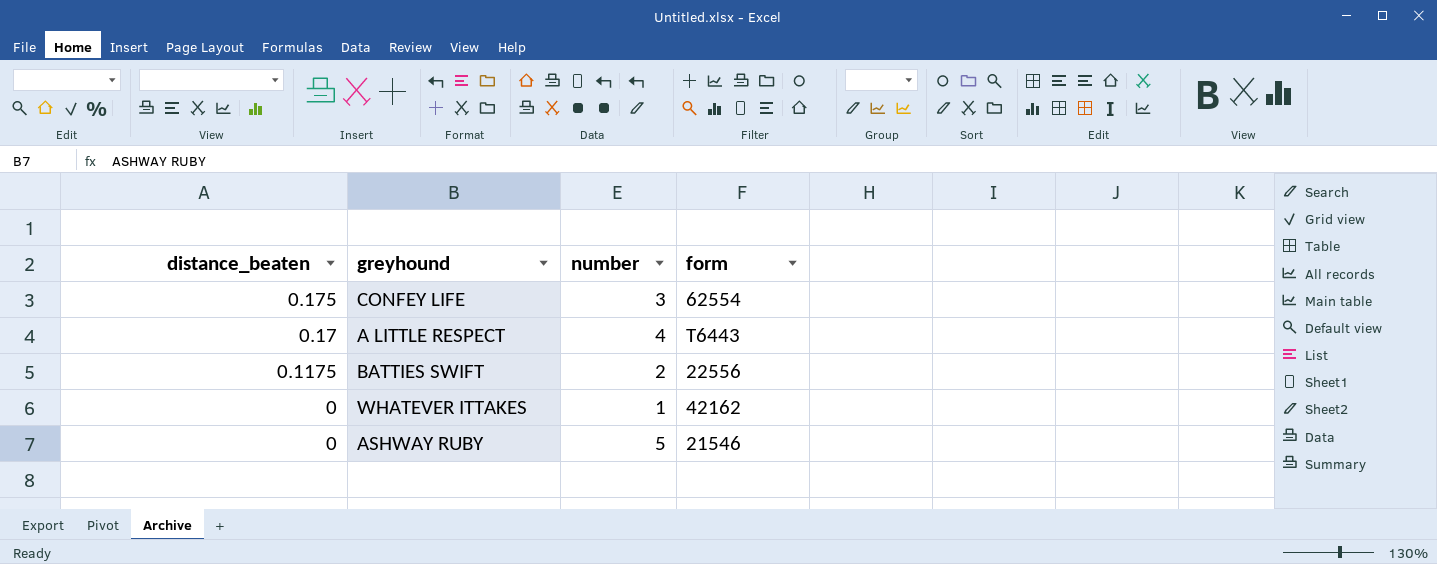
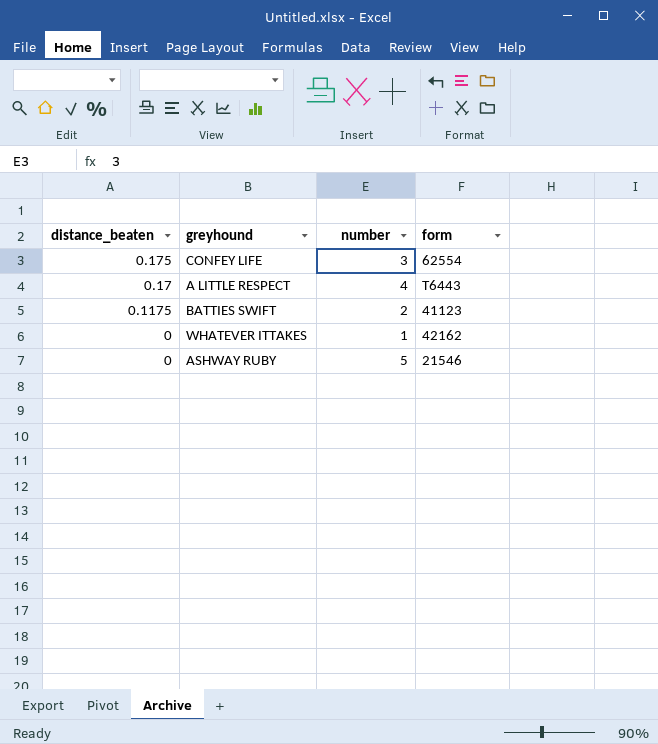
BATTIES SWIFT | form: 22556 -> 41123

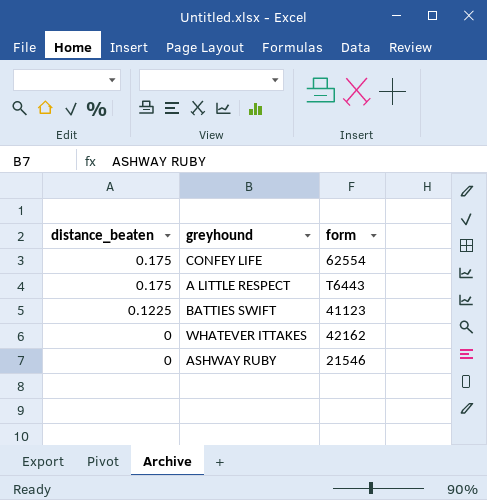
column number | position: 3 -> none
A LITTLE RESPECT | distance_beaten: 0.17 -> 0.175
BATTIES SWIFT | distance_beaten: 0.1175 -> 0.1225

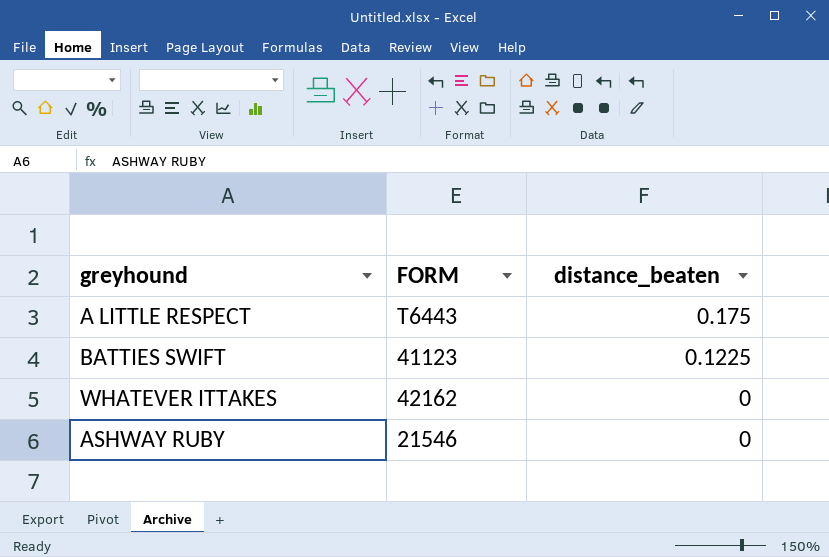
column name: form -> FORM
column distance_beaten | position: 1 -> 3
row CONFEY LIFE: 0.175 | 62554 -> none

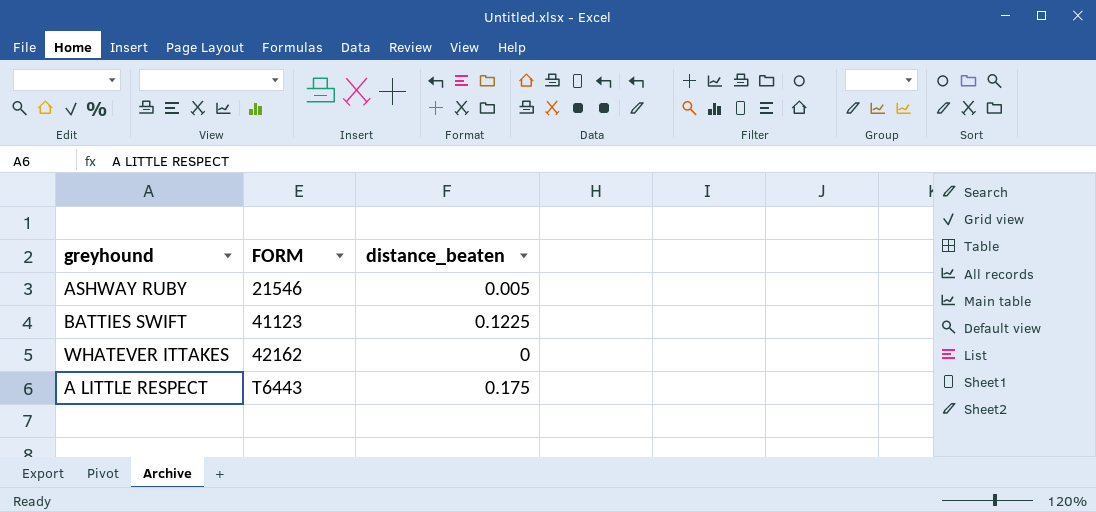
row order: distance_beaten descending -> FORM ascending
ASHWAY RUBY | distance_beaten: 0 -> 0.005

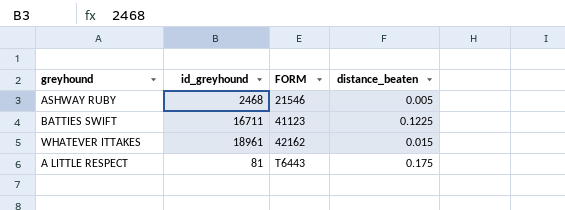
column id_greyhound | position: none -> 2
WHATEVER ITTAKES | distance_beaten: 0 -> 0.015

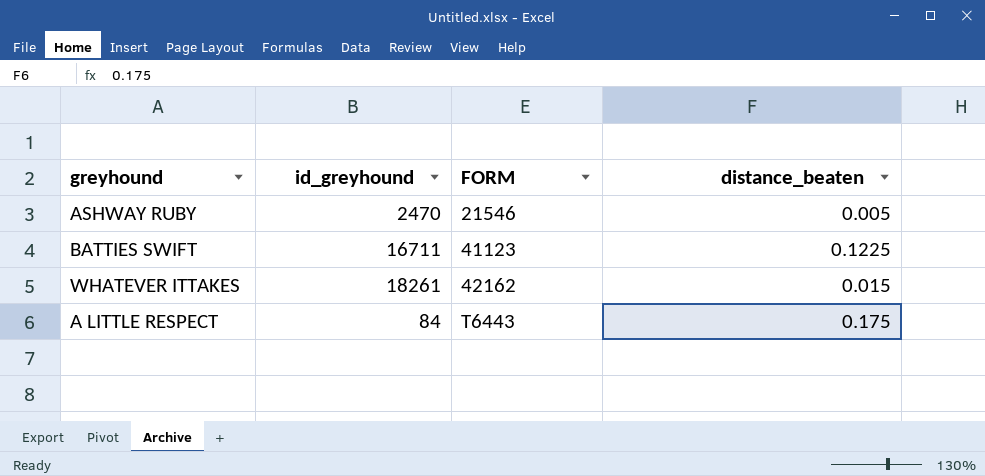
ASHWAY RUBY | id_greyhound: 2468 -> 2470
WHATEVER ITTAKES | id_greyhound: 18961 -> 18261
A LITTLE RESPECT | id_greyhound: 81 -> 84

